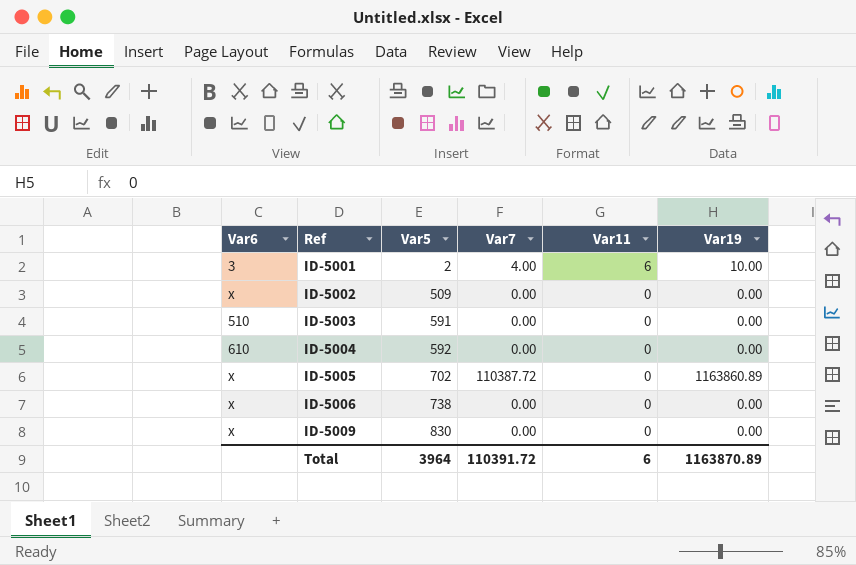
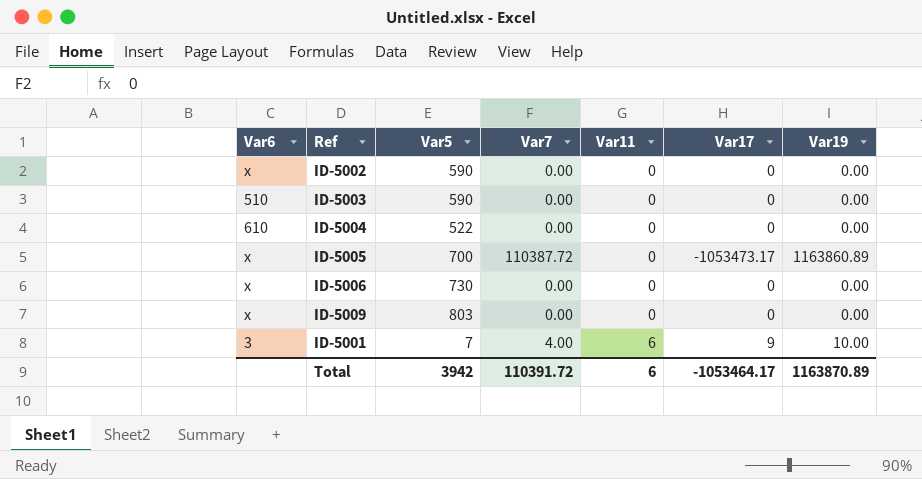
row order: Ref ascending -> Var11 ascending
column Var17 | position: none -> 6
ID-5002 | Var5: 509 -> 590
ID-5003 | Var5: 591 -> 590
ID-5004 | Var5: 592 -> 522
ID-5005 | Var5: 702 -> 700
ID-5006 | Var5: 738 -> 730
ID-5009 | Var5: 830 -> 803
ID-5001 | Var5: 2 -> 7
Total | Var5: 3964 -> 3942

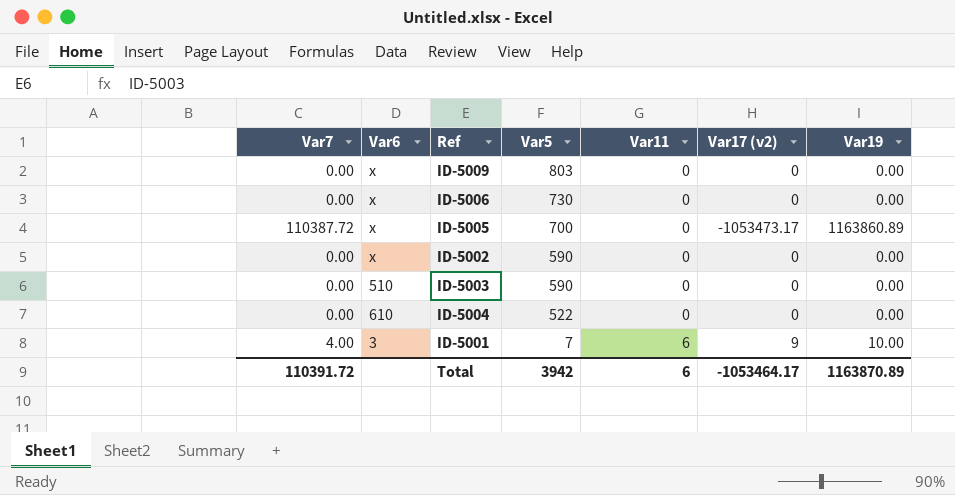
row order: Var11 ascending -> Var5 descending
column Var7 | position: 4 -> 1
column name: Var17 -> Var17 (v2)

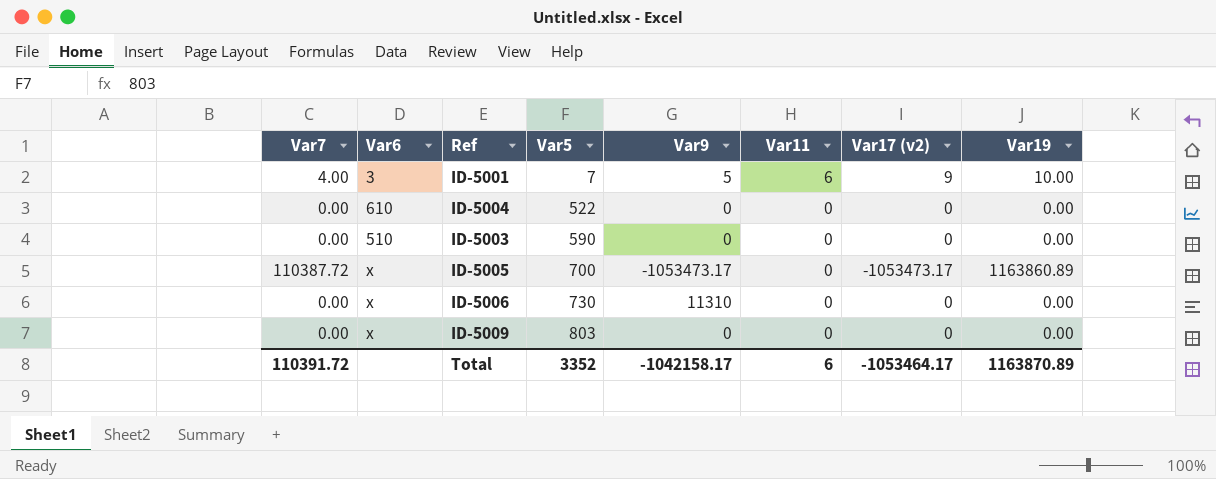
row order: Var5 descending -> Var5 ascending
column Var9 | position: none -> 5
row ID-5002: 0.00 | х | 590 | 0 | 0 | 0.00 -> none
Total | Var5: 3942 -> 3352

